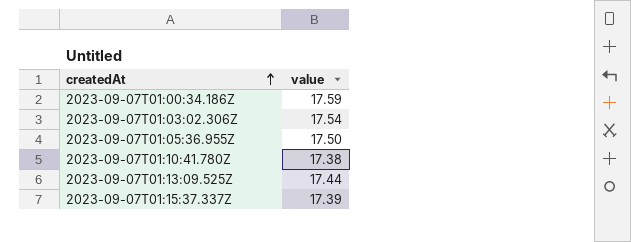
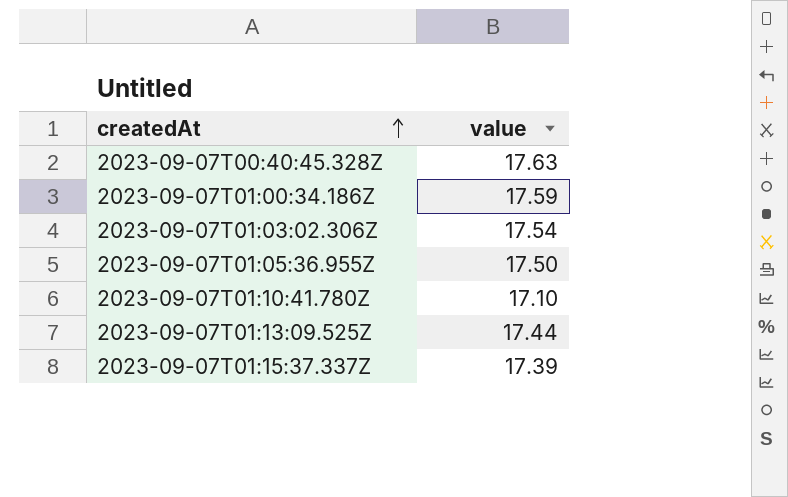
row 2023-09-07T00:40:45.328Z: none -> 17.63
2023-09-07T01:10:41.780Z | value: 17.38 -> 17.10

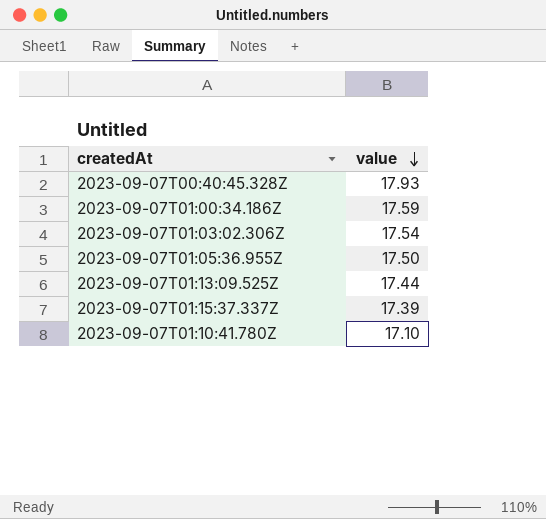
row order: createdAt ascending -> value descending
2023-09-07T00:40:45.328Z | value: 17.63 -> 17.93

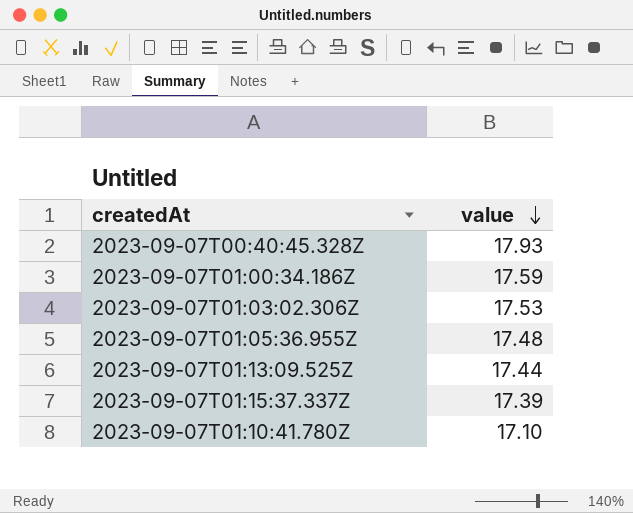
2023-09-07T01:03:02.306Z | value: 17.54 -> 17.53
2023-09-07T01:05:36.955Z | value: 17.50 -> 17.48

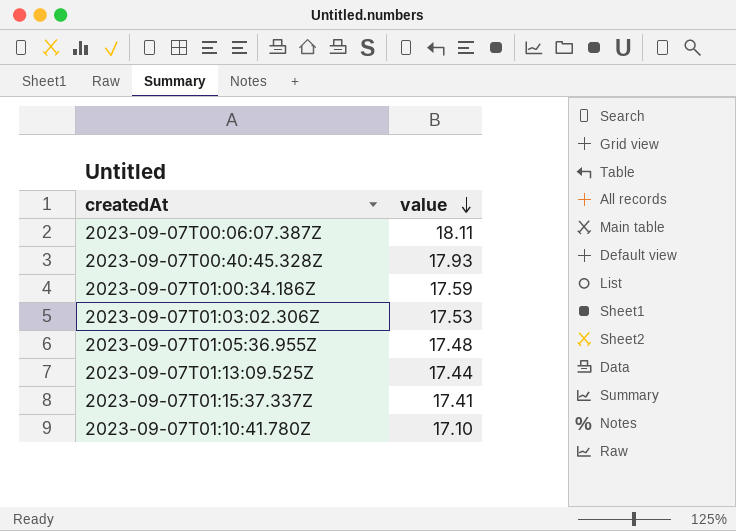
row 2023-09-07T00:06:07.387Z: none -> 18.11
2023-09-07T01:15:37.337Z | value: 17.39 -> 17.41

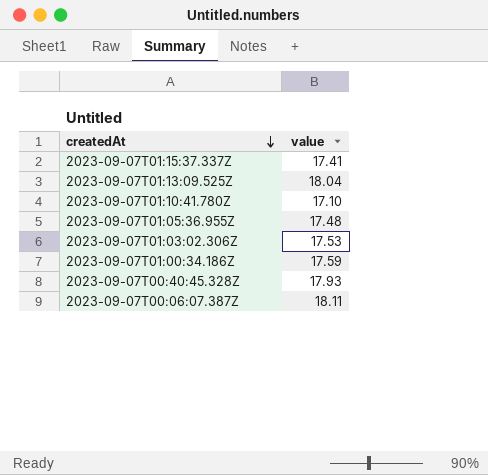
row order: value descending -> createdAt descending
2023-09-07T01:13:09.525Z | value: 17.44 -> 18.04

